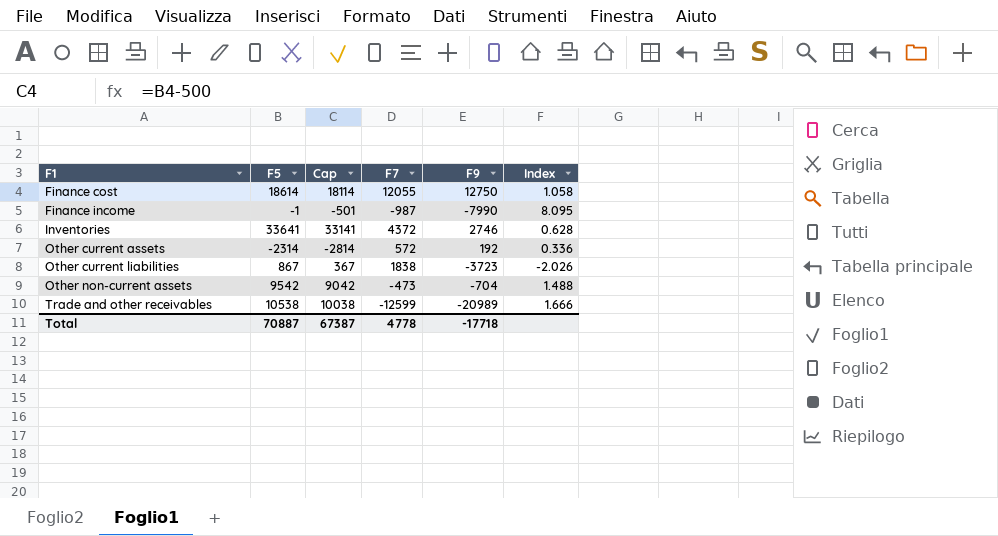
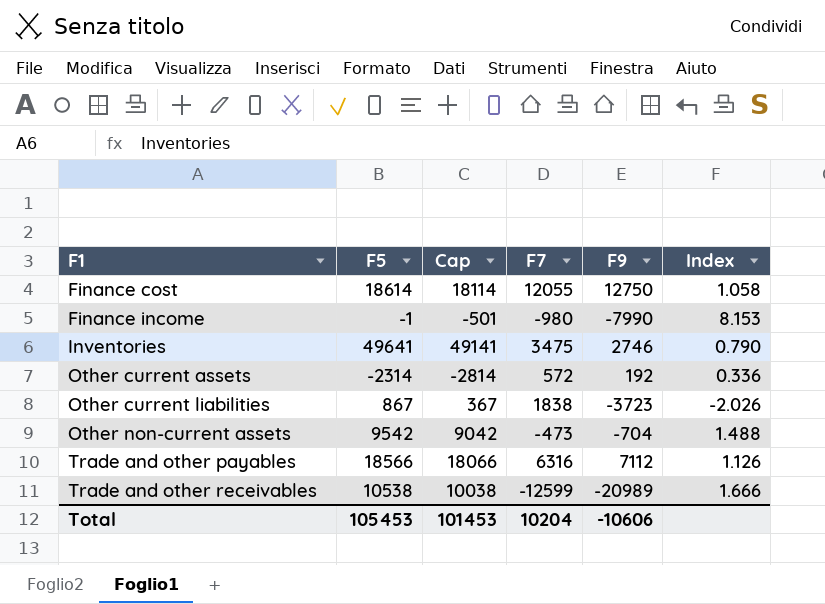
Finance income | F7: -987 -> -980
Finance income | Index: 8.095 -> 8.153
Inventories | F5: 33641 -> 49641
Inventories | Cap: 33141 -> 49141
Inventories | F7: 4372 -> 3475
Inventories | Index: 0.628 -> 0.790
row Trade and other payables: none -> 18566 | 18066 | 6316 | 7112 | 1.126
Total | F5: 70887 -> 105453
Total | Cap: 67387 -> 101453
Total | F7: 4778 -> 10204
Total | F9: -17718 -> -10606

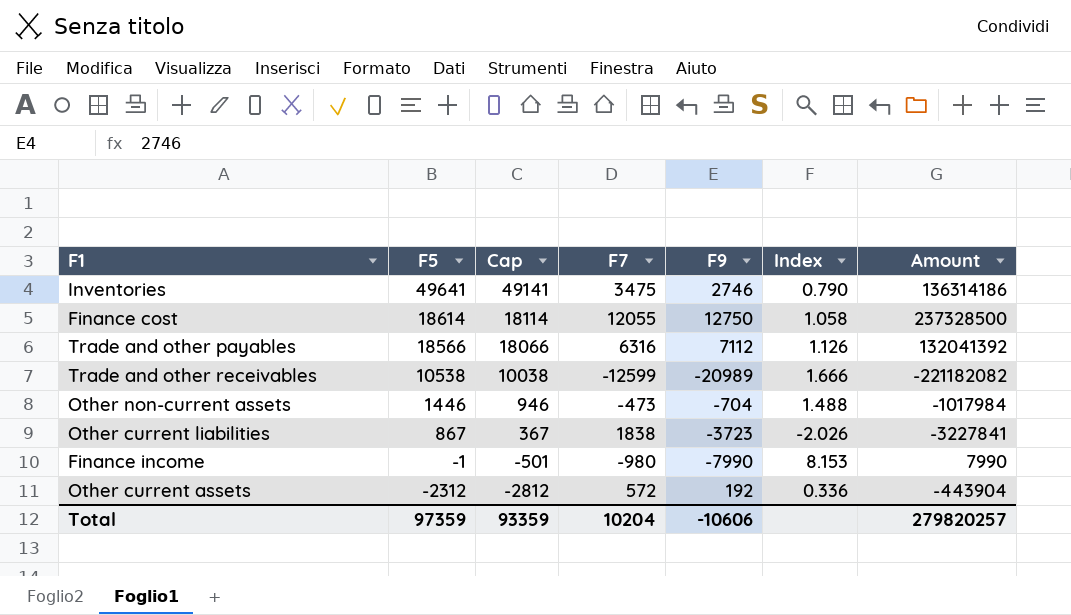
row order: F1 ascending -> F5 descending
column Amount | formula: none -> [F5] * [F9]
Other non-current assets | F5: 9542 -> 1446
Other non-current assets | Cap: 9042 -> 946
Other current assets | F5: -2314 -> -2312
Other current assets | Cap: -2814 -> -2812
Total | F5: 105453 -> 97359
Total | Cap: 101453 -> 93359

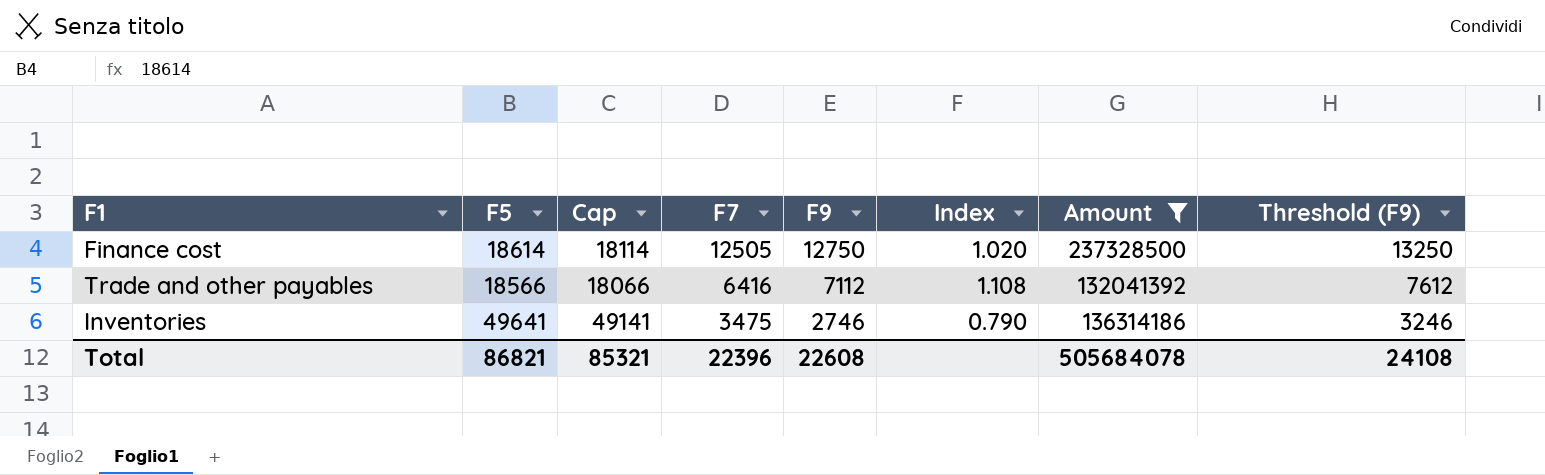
filter: none -> Amount >= 132041392
row order: F5 descending -> F7 descending
column Threshold (F9) | formula: none -> [F9] + 500
Finance cost | F7: 12055 -> 12505
Finance cost | Index: 1.058 -> 1.020
Trade and other payables | F7: 6316 -> 6416
Trade and other payables | Index: 1.126 -> 1.108
Total | F5: 97359 -> 86821
Total | Cap: 93359 -> 85321
Total | F7: 10204 -> 22396
Total | F9: -10606 -> 22608
Total | Amount: 279820257 -> 505684078

